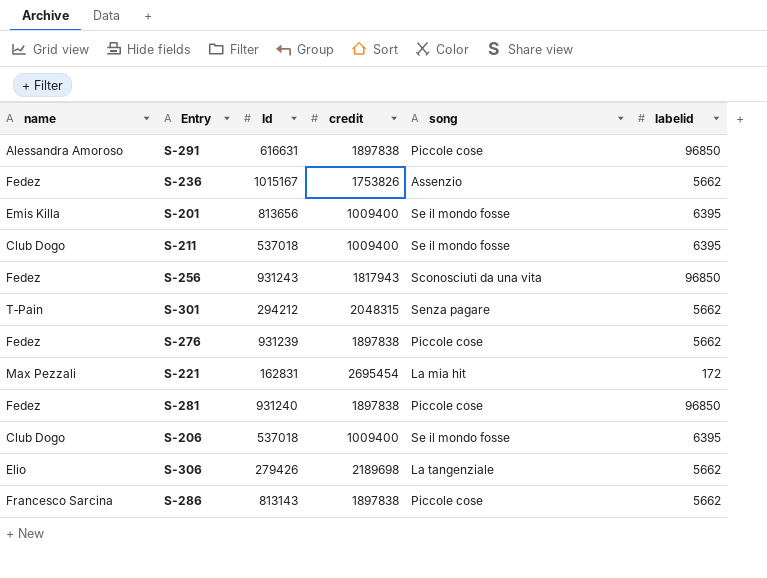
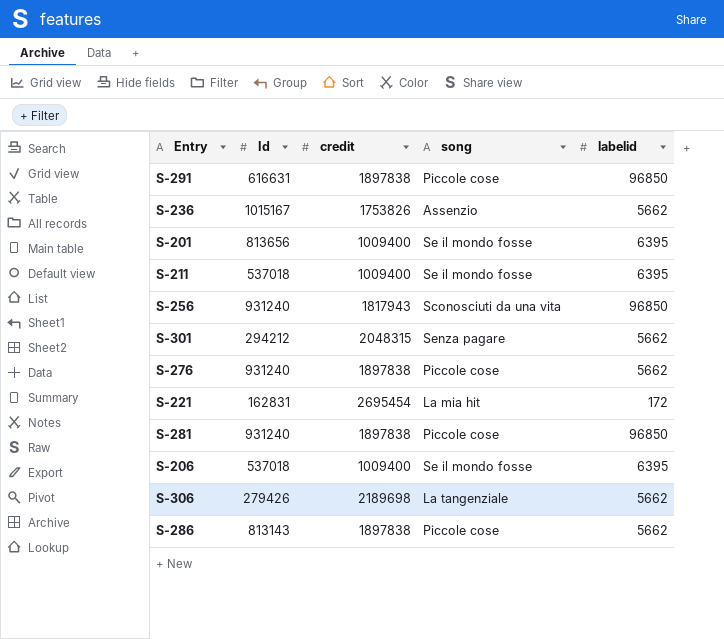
column name | position: 1 -> none
S-256 | Id: 931243 -> 931240
S-276 | Id: 931239 -> 931240

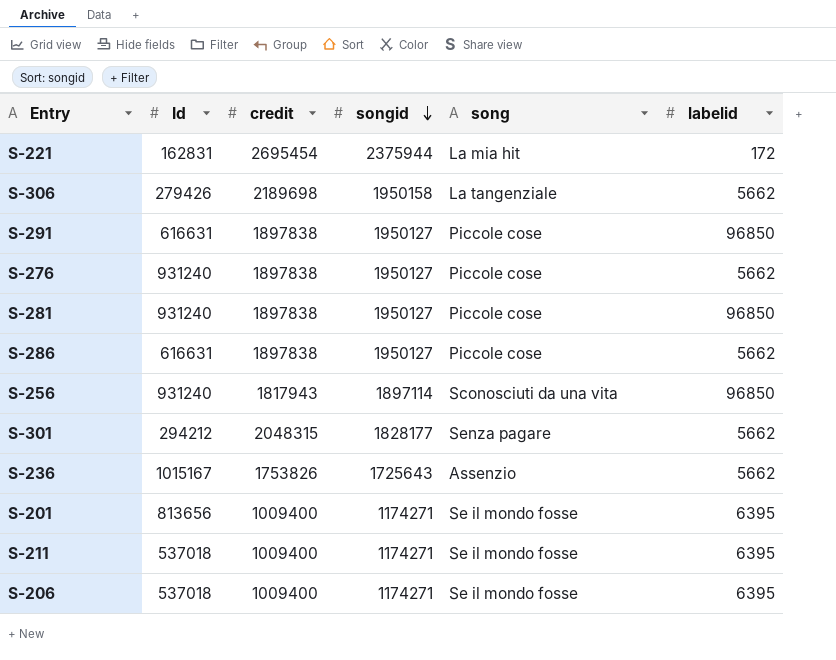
row order: none -> songid descending
column songid | position: none -> 4
S-286 | Id: 813143 -> 616631

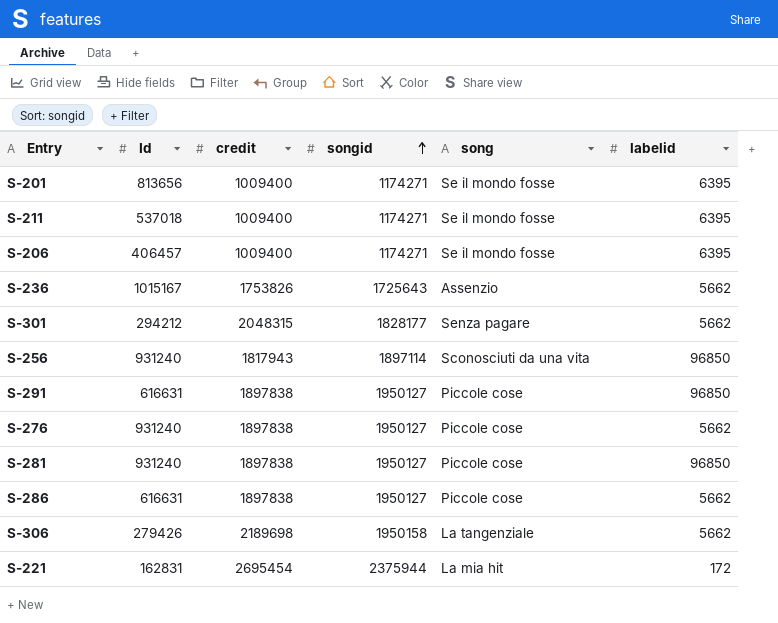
row order: songid descending -> songid ascending
S-206 | Id: 537018 -> 406457

